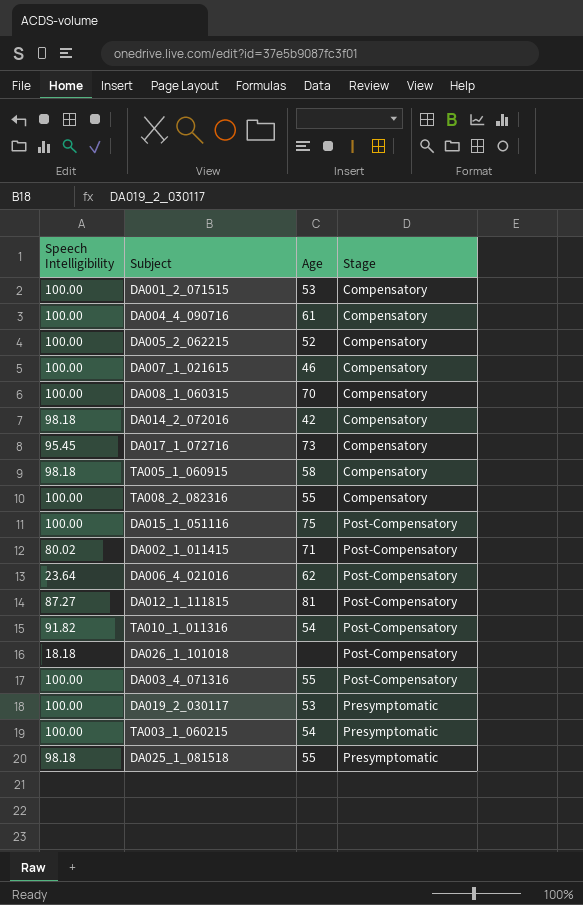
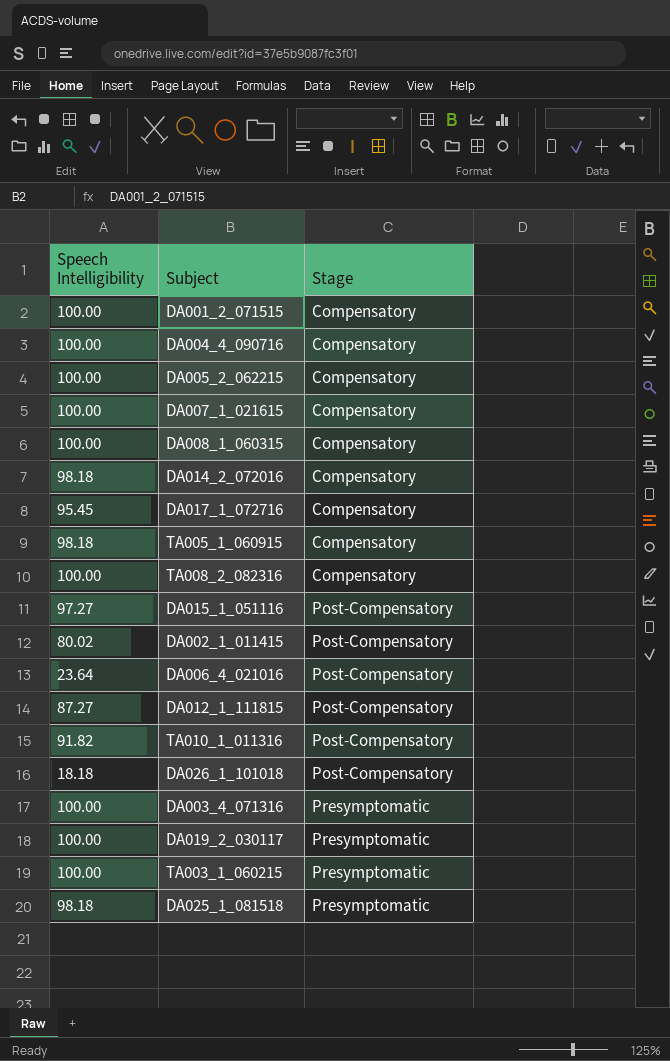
column Age | position: 3 -> none
DA015_1_051116 | Speech Intelligibility: 100.00 -> 97.27
DA003_4_071316 | Stage: Post-Compensatory -> Presymptomatic

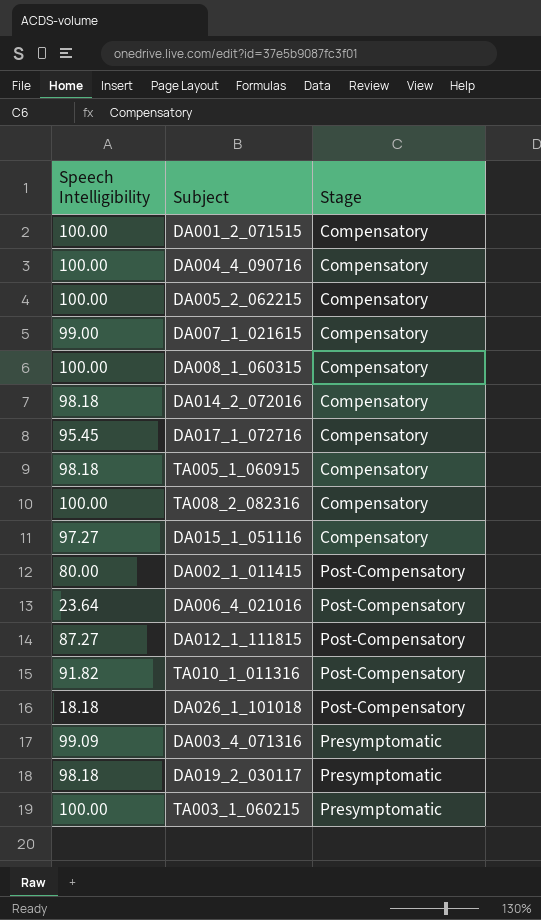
row DA025_1_081518: 98.18 | Presymptomatic -> none
DA007_1_021615 | Speech Intelligibility: 100.00 -> 99.00
DA015_1_051116 | Stage: Post-Compensatory -> Compensatory
DA002_1_011415 | Speech Intelligibility: 80.02 -> 80.00
DA003_4_071316 | Speech Intelligibility: 100.00 -> 99.09
DA019_2_030117 | Speech Intelligibility: 100.00 -> 98.18

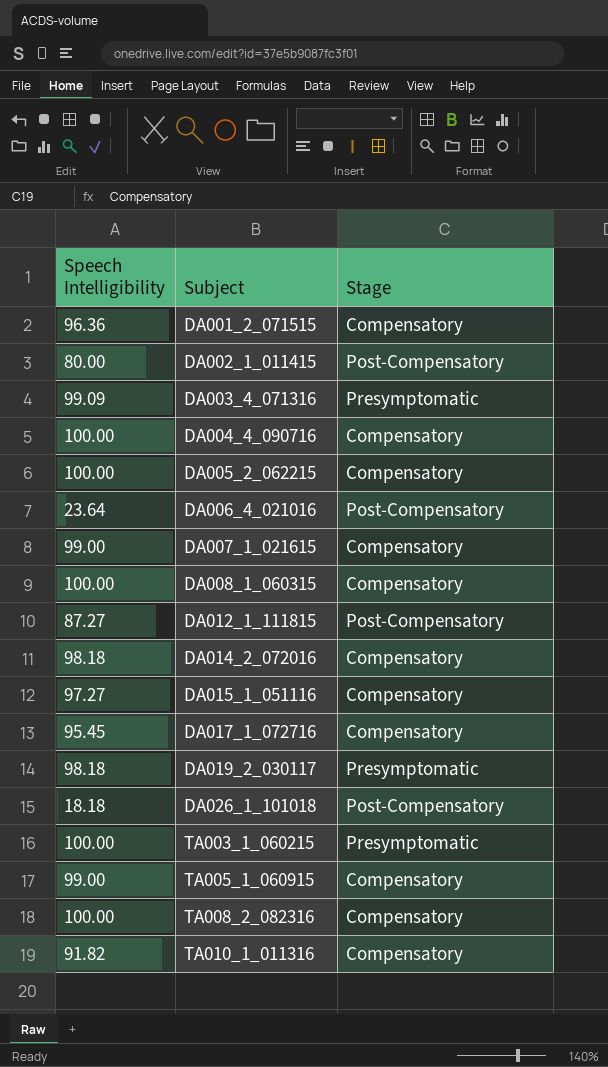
row order: Stage ascending -> Subject ascending
DA001_2_071515 | Speech Intelligibility: 100.00 -> 96.36
TA005_1_060915 | Speech Intelligibility: 98.18 -> 99.00
TA010_1_011316 | Stage: Post-Compensatory -> Compensatory

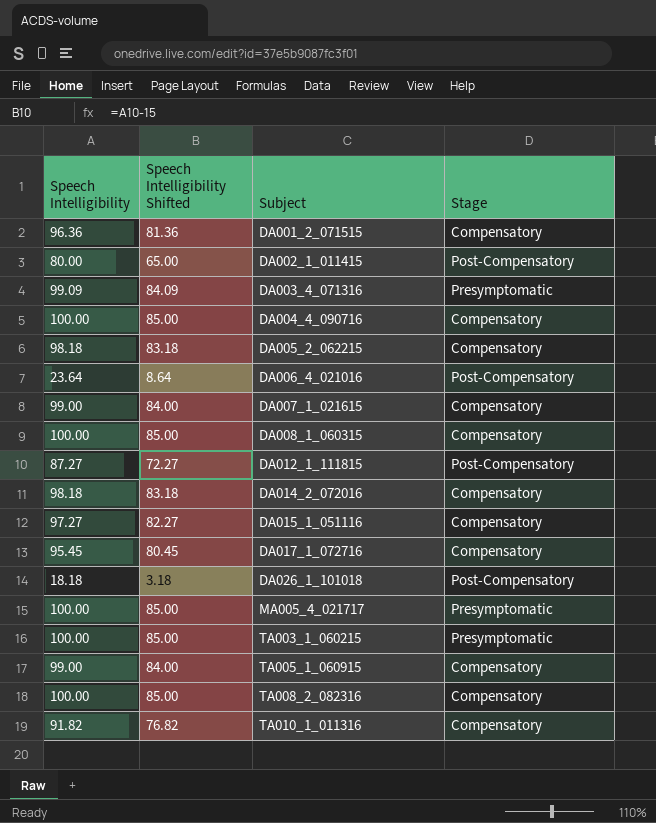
column Speech Intelligibility Shifted | formula: none -> [Speech Intelligibility] - 15
row DA019_2_030117: 98.18 | Presymptomatic -> none
DA005_2_062215 | Speech Intelligibility: 100.00 -> 98.18
row MA005_4_021717: none -> 100.00 | 85.00 | Presymptomatic

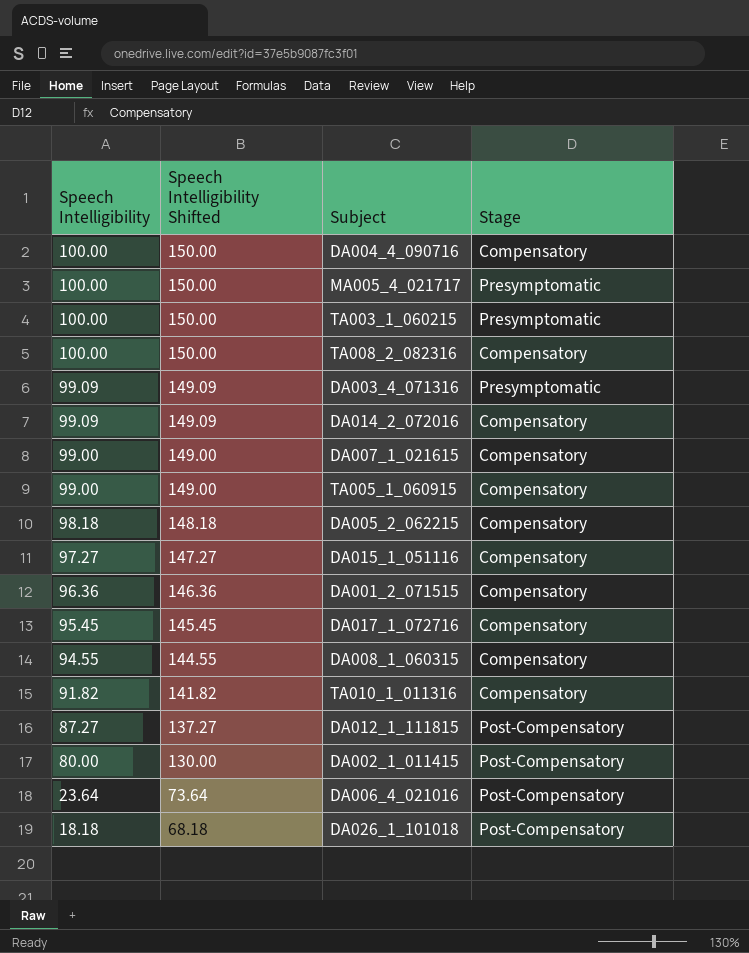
row order: Subject ascending -> Speech Intelligibility descending
column Speech Intelligibility Shifted | formula: [Speech Intelligibility] - 15 -> [Speech Intelligibility] + 50
DA014_2_072016 | Speech Intelligibility: 98.18 -> 99.09
DA008_1_060315 | Speech Intelligibility: 100.00 -> 94.55

